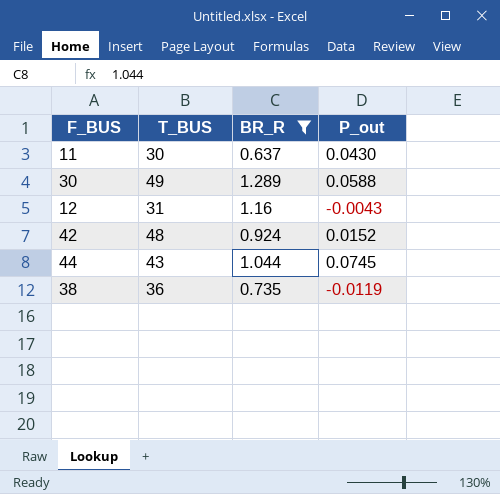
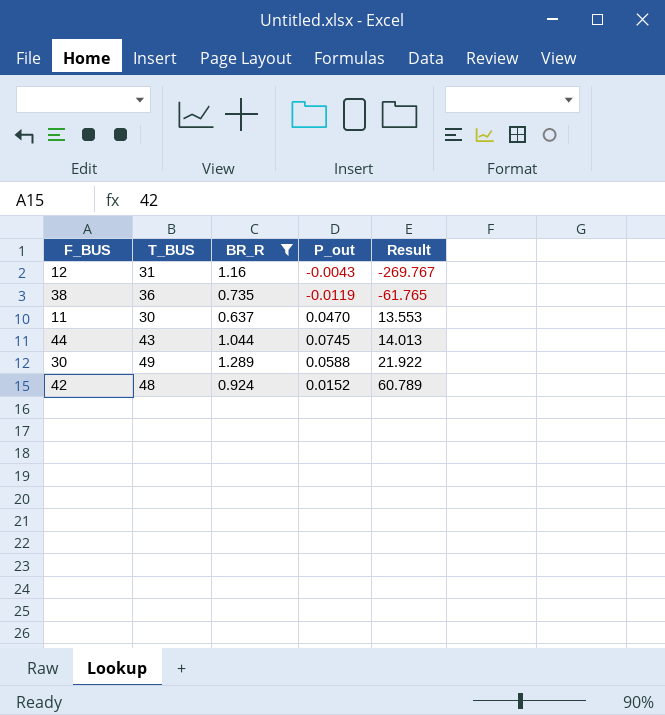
row order: none -> Result ascending
column Result | formula: none -> [BR_R] / [P_out]
11 | P_out: 0.0430 -> 0.0470

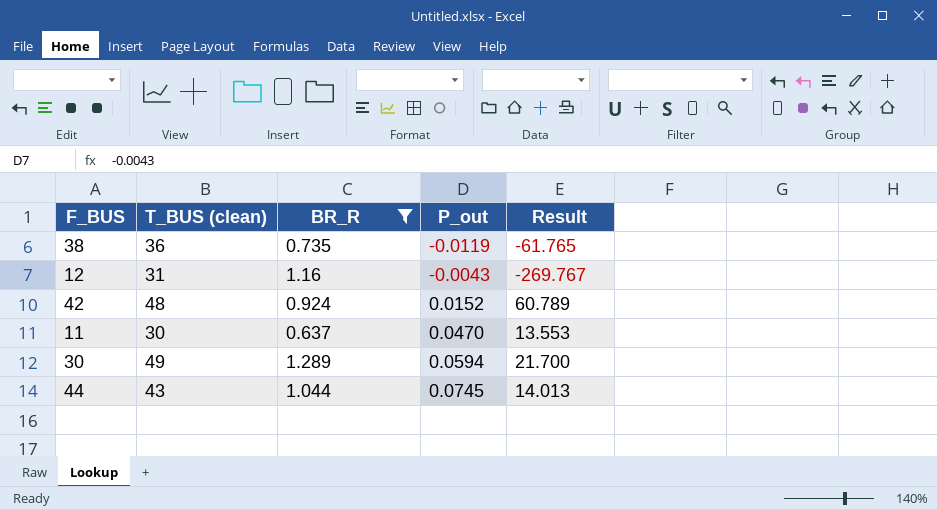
row order: Result ascending -> P_out ascending
column name: T_BUS -> T_BUS (clean)
30 | P_out: 0.0588 -> 0.0594
30 | Result: 21.922 -> 21.700

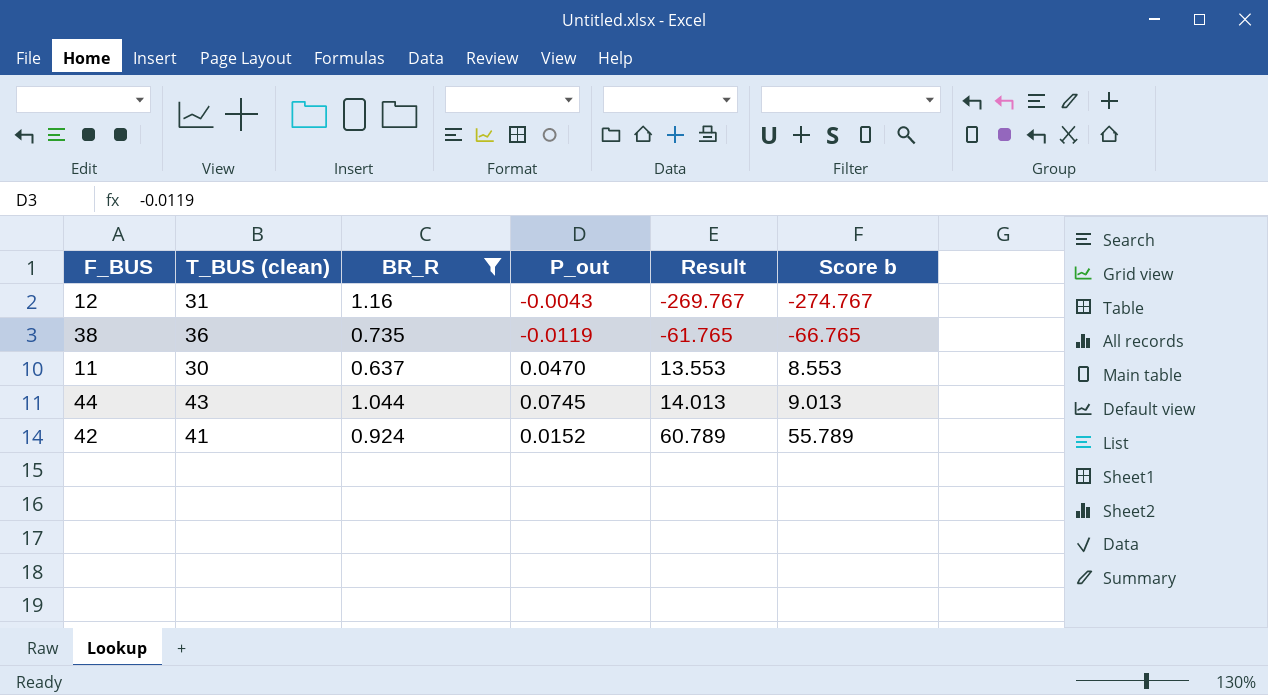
row order: P_out ascending -> Result ascending
column Score b | formula: none -> [Result] - 5
row 30: 49 | 1.289 | 0.0594 | 21.700 -> none
42 | T_BUS (clean): 48 -> 41

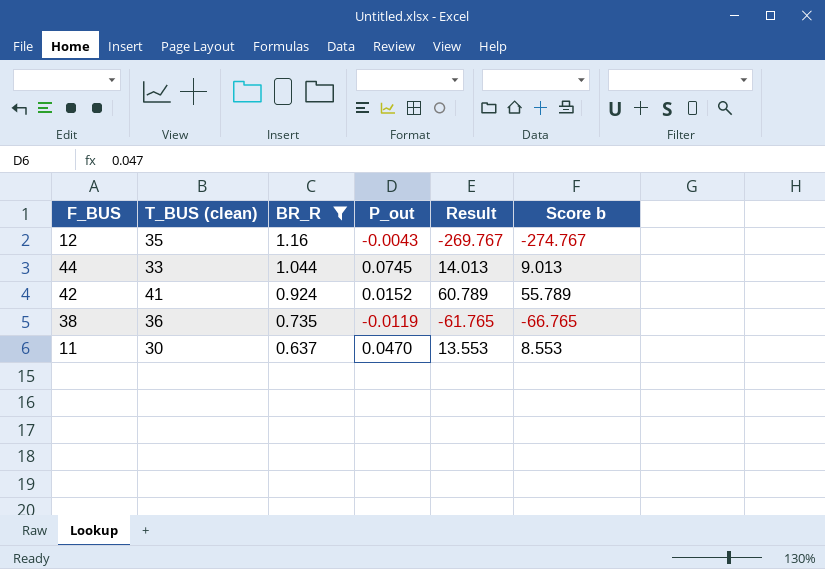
row order: Result ascending -> BR_R descending
12 | T_BUS (clean): 31 -> 35
44 | T_BUS (clean): 43 -> 33

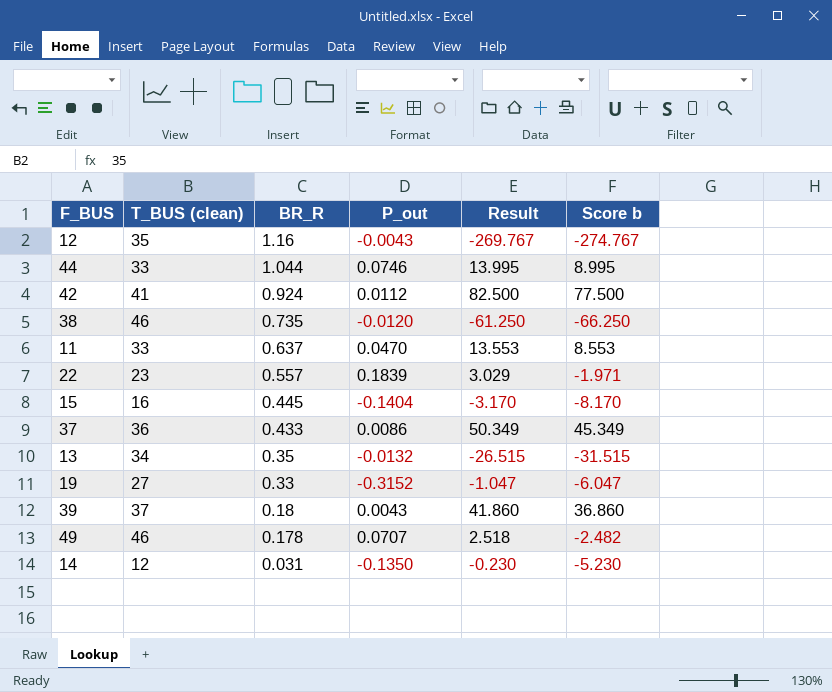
filter: BR_R >= 0.637 -> none
44 | P_out: 0.0745 -> 0.0746
44 | Result: 14.013 -> 13.995
44 | Score b: 9.013 -> 8.995
42 | P_out: 0.0152 -> 0.0112
42 | Result: 60.789 -> 82.500
42 | Score b: 55.789 -> 77.500
38 | T_BUS (clean): 36 -> 46
38 | P_out: -0.0119 -> -0.0120
38 | Result: -61.765 -> -61.250
38 | Score b: -66.765 -> -66.250
11 | T_BUS (clean): 30 -> 33

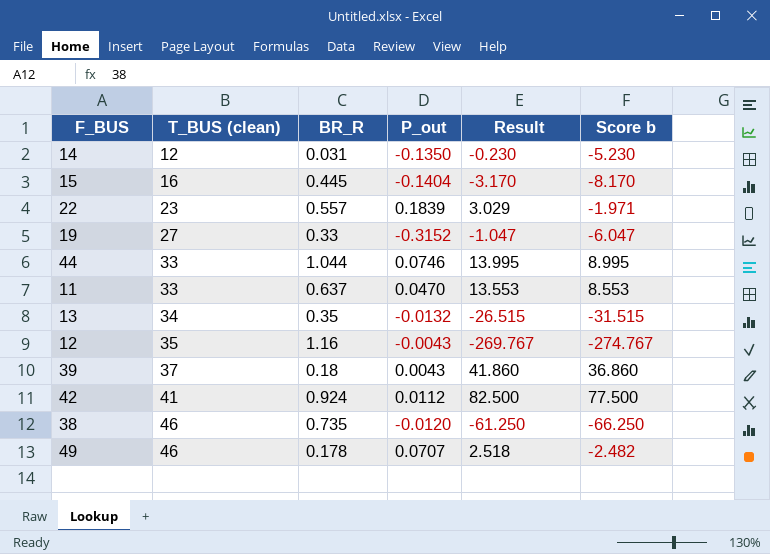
row order: BR_R descending -> T_BUS (clean) ascending
row 37: 36 | 0.433 | 0.0086 | 50.349 | 45.349 -> none

